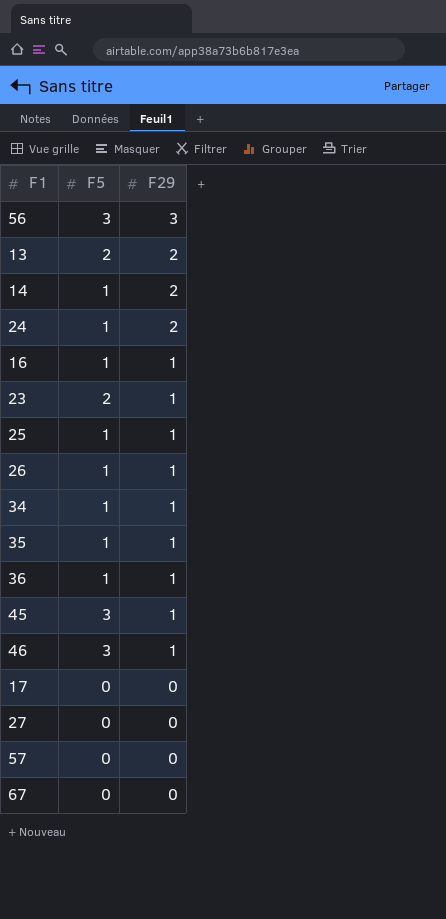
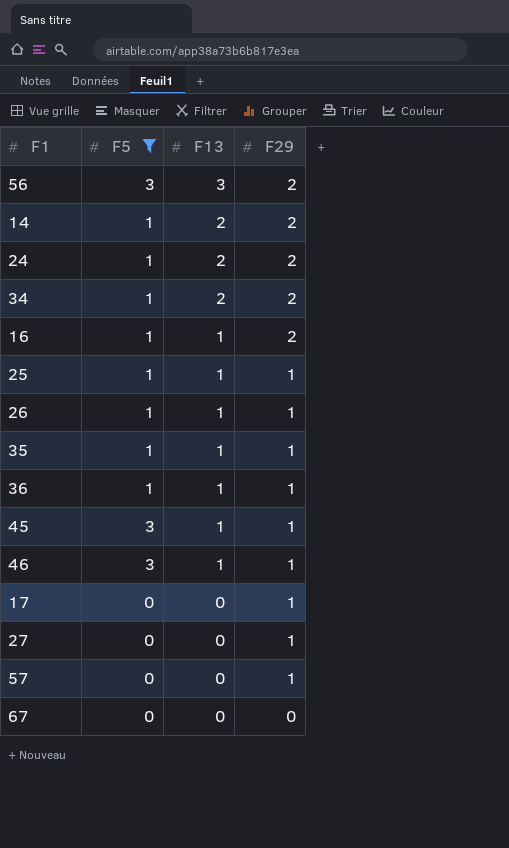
filter: none -> F5 != 2
row order: F29 descending -> F13 descending
column F13 | position: none -> 3
56 | F29: 3 -> 2
34 | F29: 1 -> 2
16 | F29: 1 -> 2
17 | F29: 0 -> 1
27 | F29: 0 -> 1
57 | F29: 0 -> 1

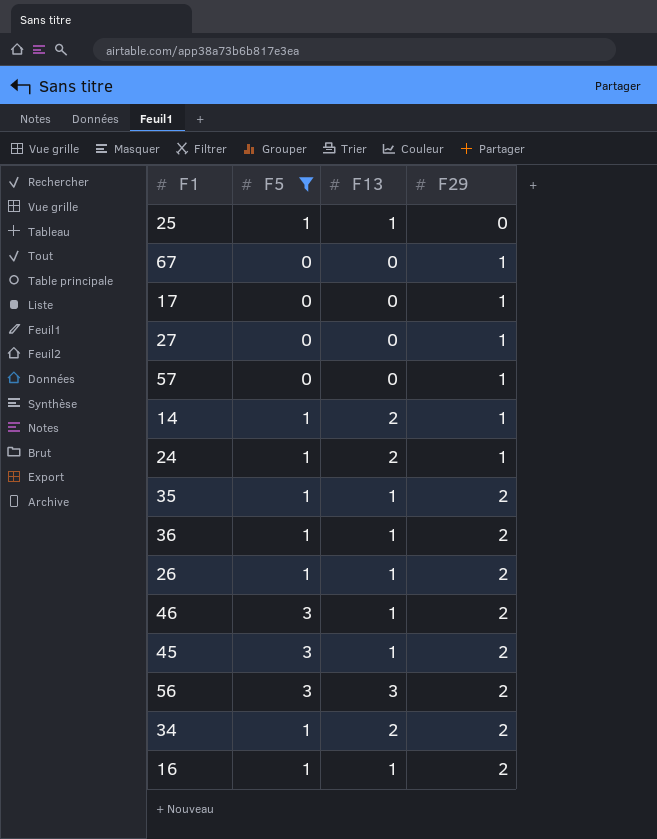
row order: F13 descending -> F29 ascending
25 | F29: 1 -> 0
67 | F29: 0 -> 1
14 | F29: 2 -> 1
24 | F29: 2 -> 1
35 | F29: 1 -> 2
36 | F29: 1 -> 2
26 | F29: 1 -> 2
46 | F29: 1 -> 2
45 | F29: 1 -> 2

